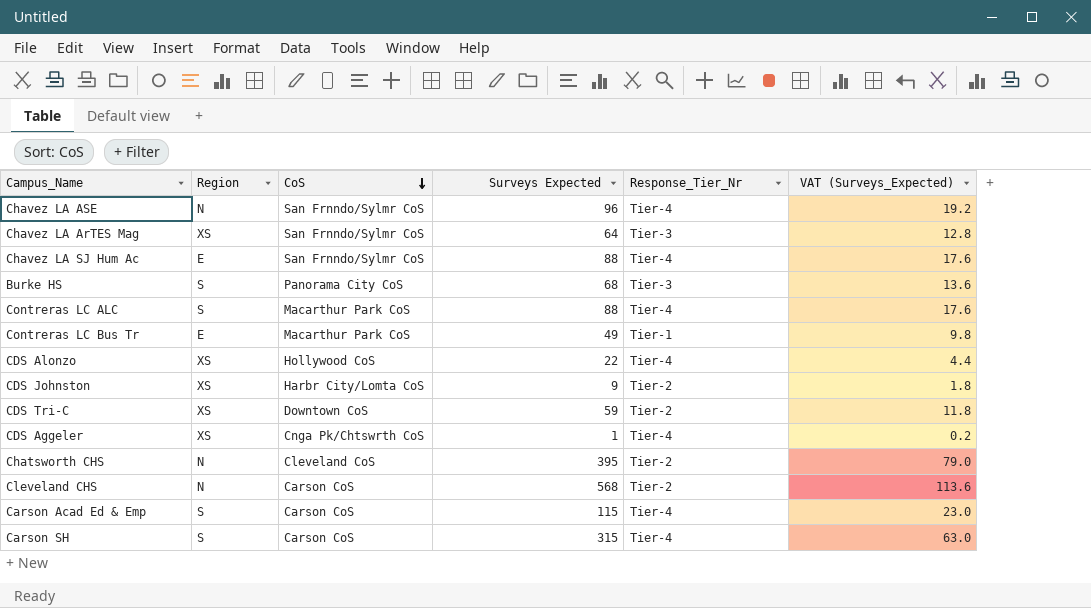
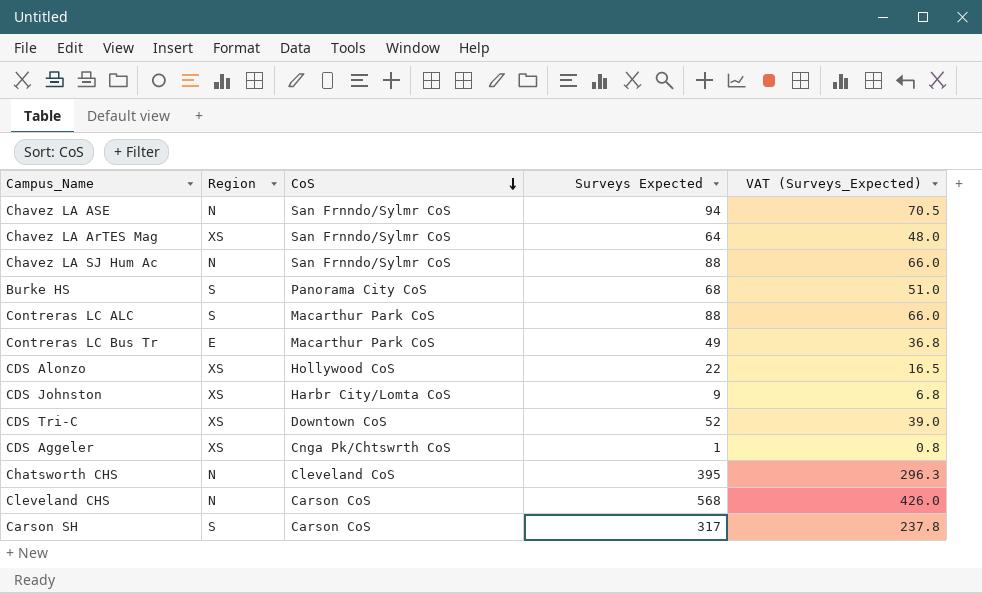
column Response_Tier_Nr | position: 5 -> none
column VAT (Surveys_Expected) | formula: [Surveys Expected] * 0.2 -> [Surveys Expected] * 0.75
row Carson Acad Ed & Emp: S | Carson CoS | 115 | Tier-4 | 23.0 -> none
Chavez LA ASE | Surveys Expected: 96 -> 94
Chavez LA SJ Hum Ac | Region: E -> N
CDS Tri-C | Surveys Expected: 59 -> 52
Carson SH | Surveys Expected: 315 -> 317

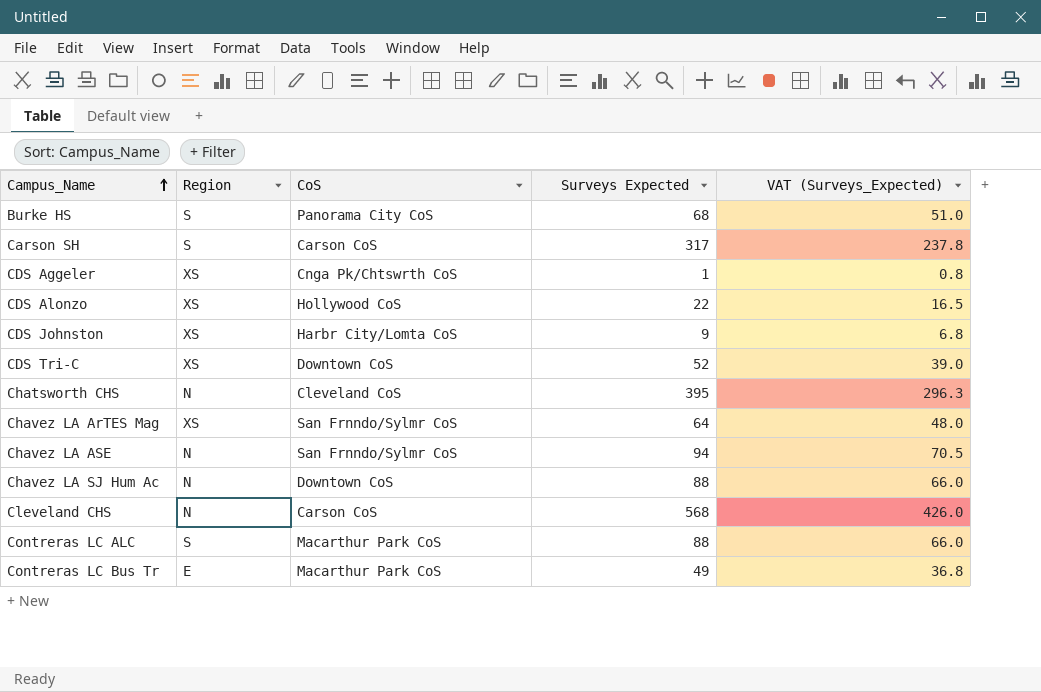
row order: CoS descending -> Campus_Name ascending
Chavez LA SJ Hum Ac | CoS: San Frnndo/Sylmr CoS -> Downtown CoS

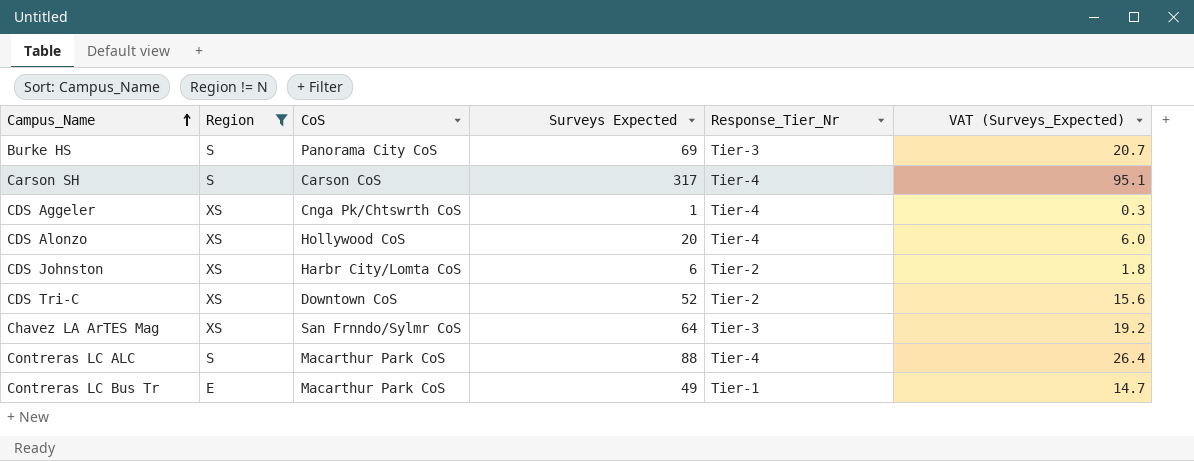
filter: none -> Region != N
column Response_Tier_Nr | position: none -> 5
column VAT (Surveys_Expected) | formula: [Surveys Expected] * 0.75 -> [Surveys Expected] * 0.3
Burke HS | Surveys Expected: 68 -> 69
CDS Alonzo | Surveys Expected: 22 -> 20
CDS Johnston | Surveys Expected: 9 -> 6

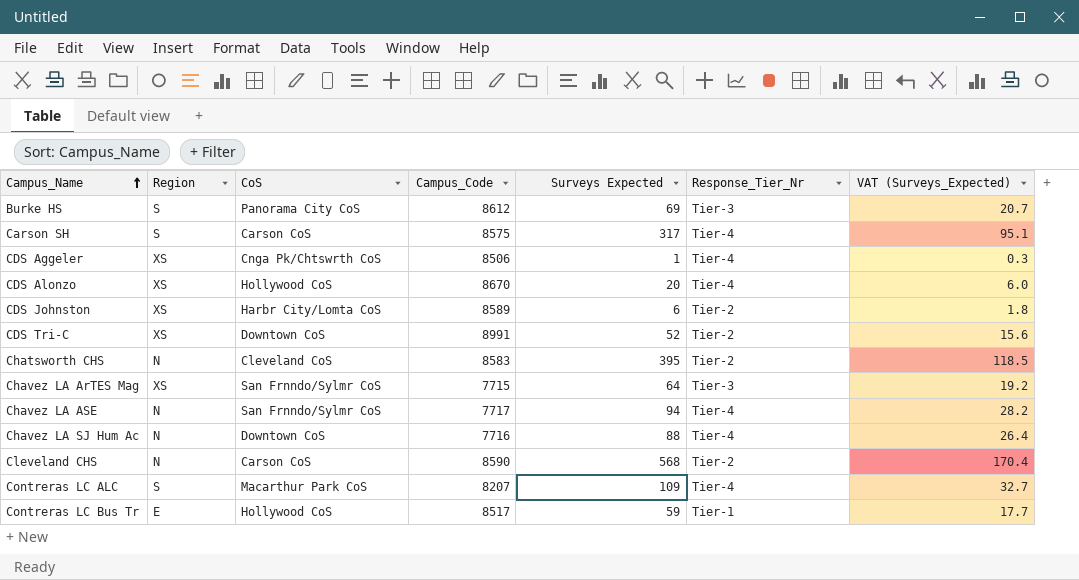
filter: Region != N -> none
column Campus_Code | position: none -> 4
Contreras LC ALC | Surveys Expected: 88 -> 109
Contreras LC ALC | VAT (Surveys_Expected): 26.4 -> 32.7
Contreras LC Bus Tr | CoS: Macarthur Park CoS -> Hollywood CoS
Contreras LC Bus Tr | Surveys Expected: 49 -> 59
Contreras LC Bus Tr | VAT (Surveys_Expected): 14.7 -> 17.7

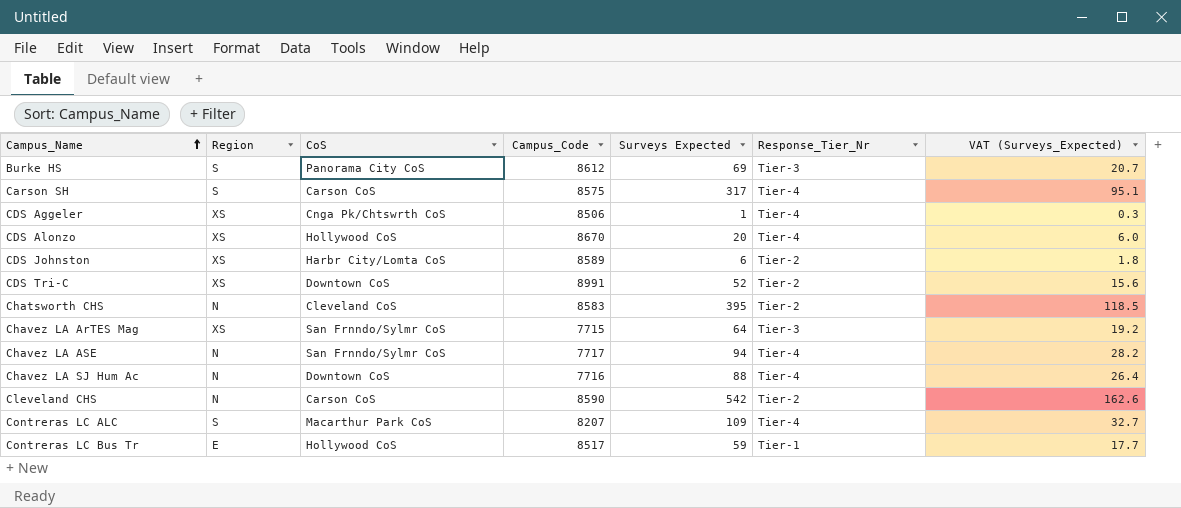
Cleveland CHS | Surveys Expected: 568 -> 542
Cleveland CHS | VAT (Surveys_Expected): 170.4 -> 162.6

